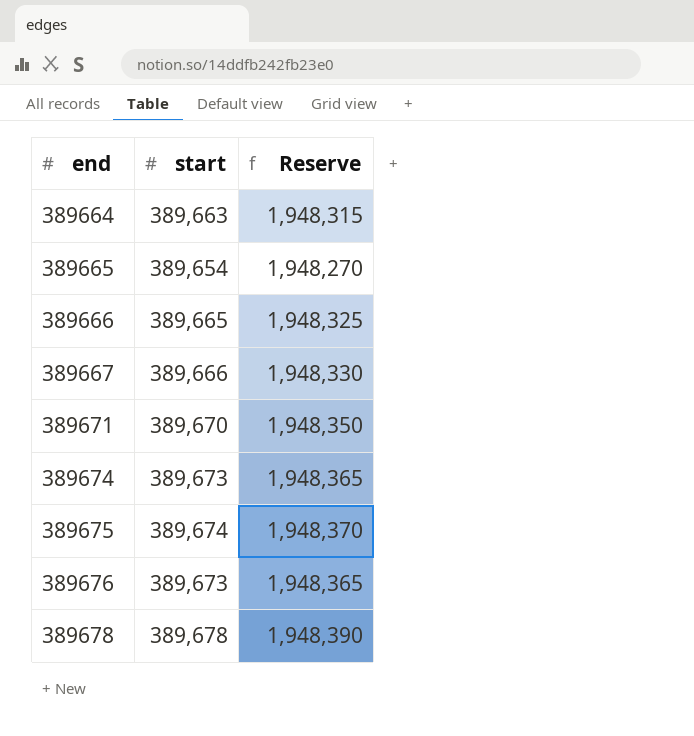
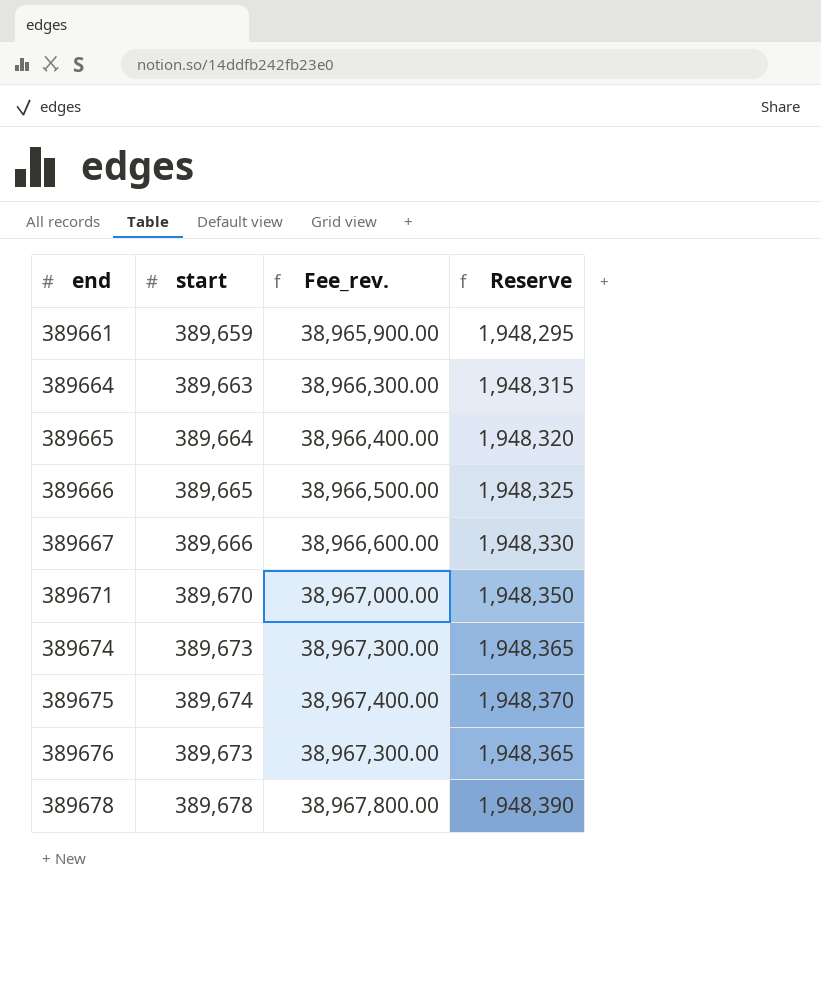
column Fee_rev. | formula: none -> [start] * 100
row 389661: none -> 389,659 | 38,965,900.00 | 1,948,295
389665 | start: 389,654 -> 389,664
389665 | Reserve: 1,948,270 -> 1,948,320

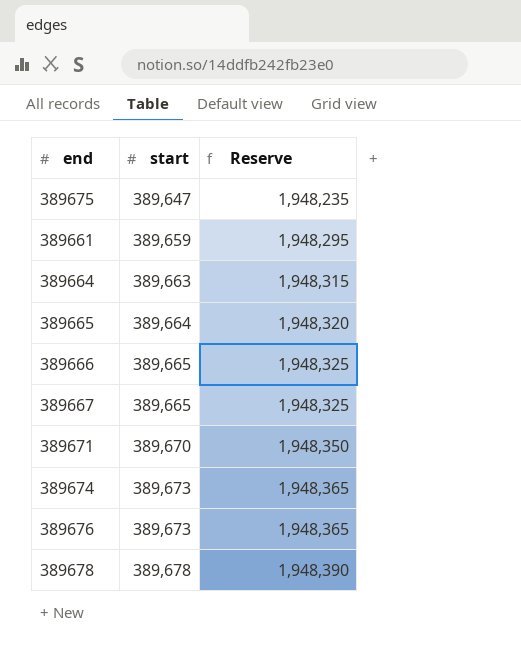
row order: end ascending -> start ascending
column Fee_rev. | formula: [start] * 100 -> none
389675 | start: 389,674 -> 389,647
389675 | Reserve: 1,948,370 -> 1,948,235
389667 | start: 389,666 -> 389,665
389667 | Reserve: 1,948,330 -> 1,948,325

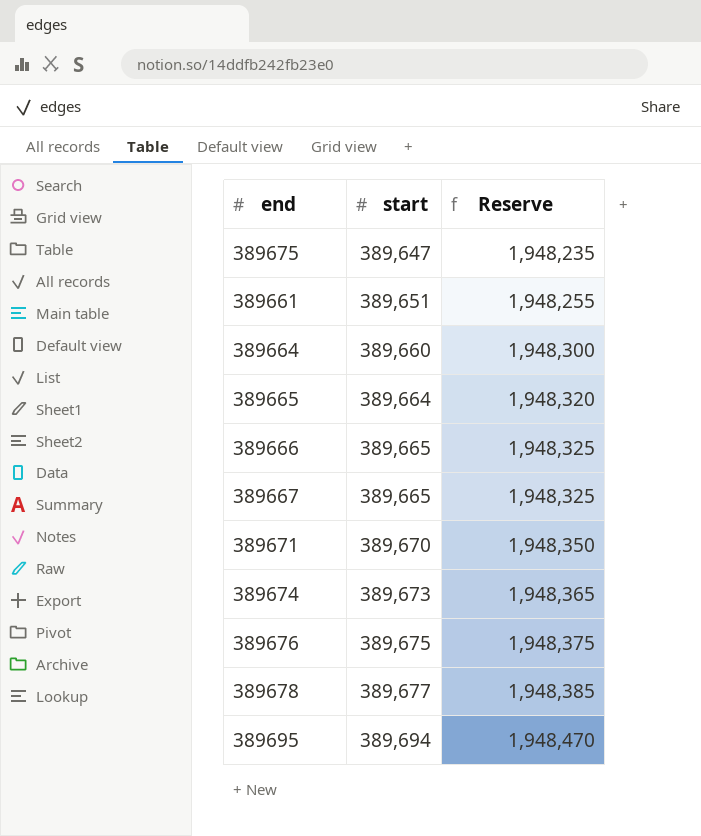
389661 | start: 389,659 -> 389,651
389661 | Reserve: 1,948,295 -> 1,948,255
389664 | start: 389,663 -> 389,660
389664 | Reserve: 1,948,315 -> 1,948,300
389676 | start: 389,673 -> 389,675
389676 | Reserve: 1,948,365 -> 1,948,375
389678 | start: 389,678 -> 389,677
389678 | Reserve: 1,948,390 -> 1,948,385
row 389695: none -> 389,694 | 1,948,470

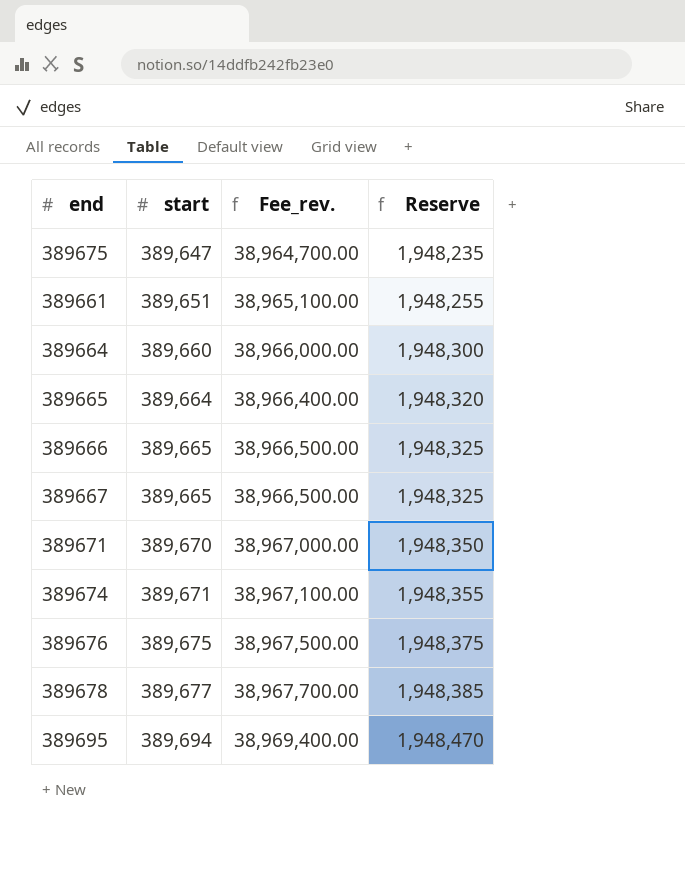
column Fee_rev. | formula: none -> [start] * 100
389674 | start: 389,673 -> 389,671
389674 | Reserve: 1,948,365 -> 1,948,355

